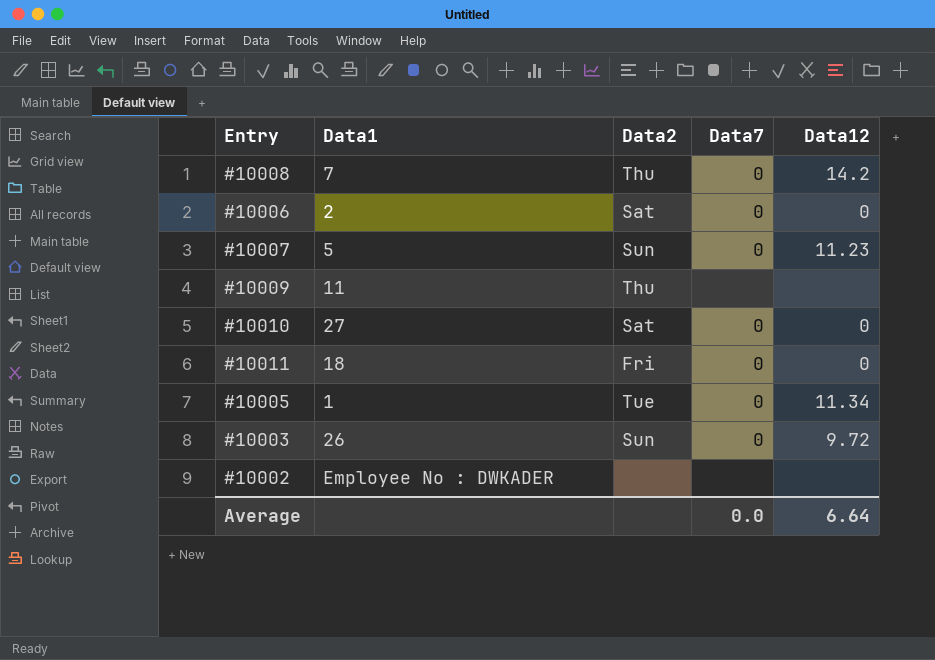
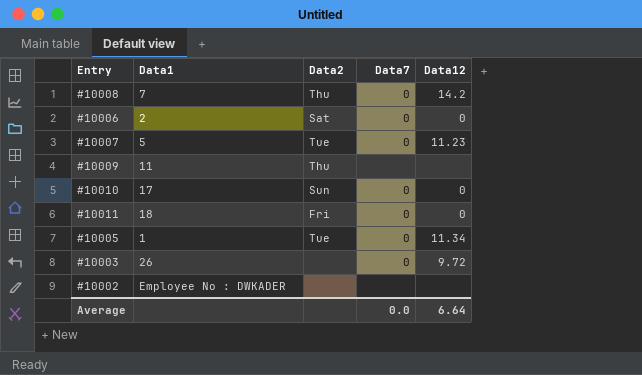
#10007 | Data2: Sun -> Tue
#10010 | Data1: 27 -> 17
#10010 | Data2: Sat -> Sun
#10003 | Data2: Sun -> none

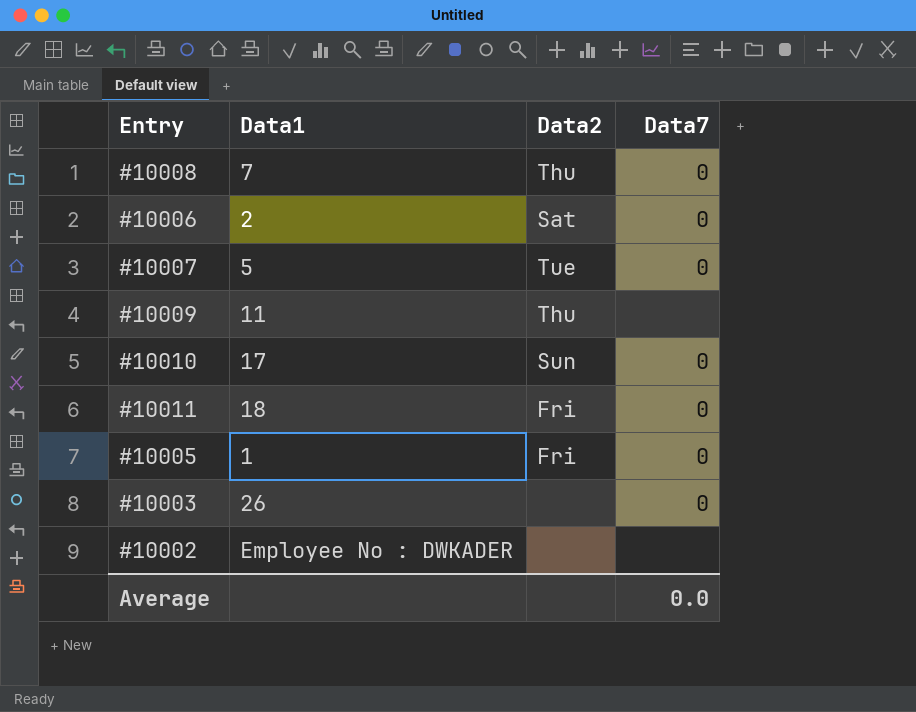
column Data12 | position: 5 -> none
#10005 | Data2: Tue -> Fri

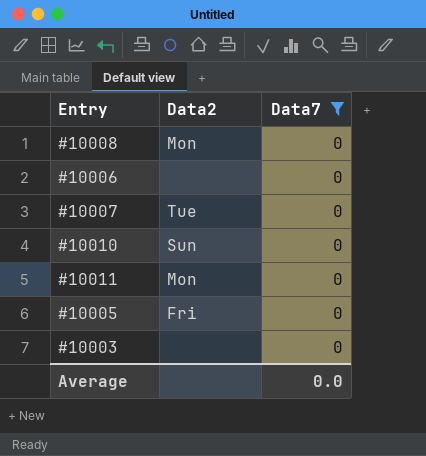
filter: none -> Data7 = 0
column Data1 | position: 2 -> none
#10008 | Data2: Thu -> Mon
#10006 | Data2: Sat -> none
#10011 | Data2: Fri -> Mon

